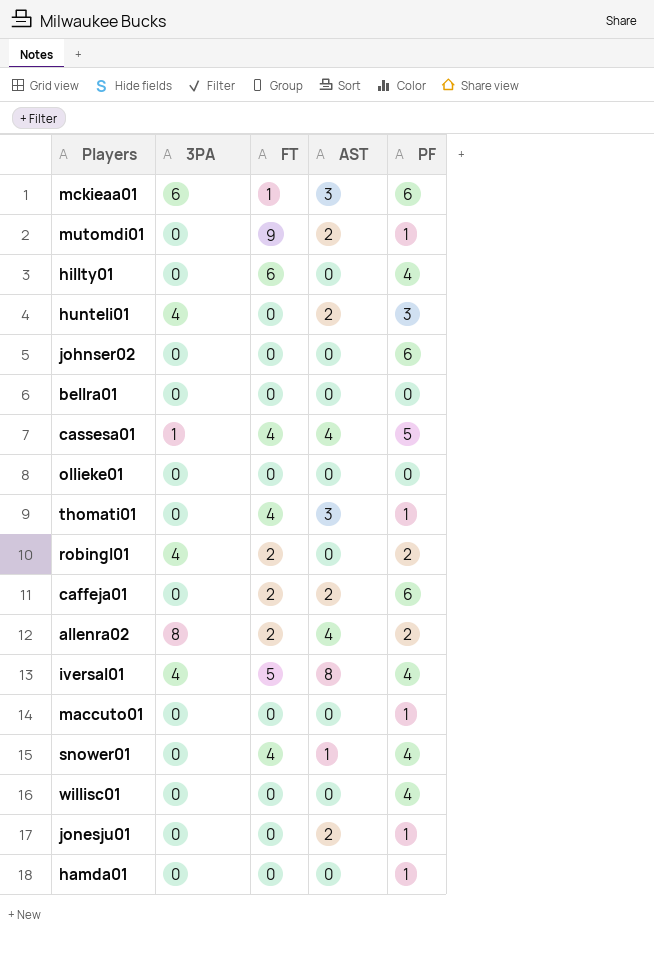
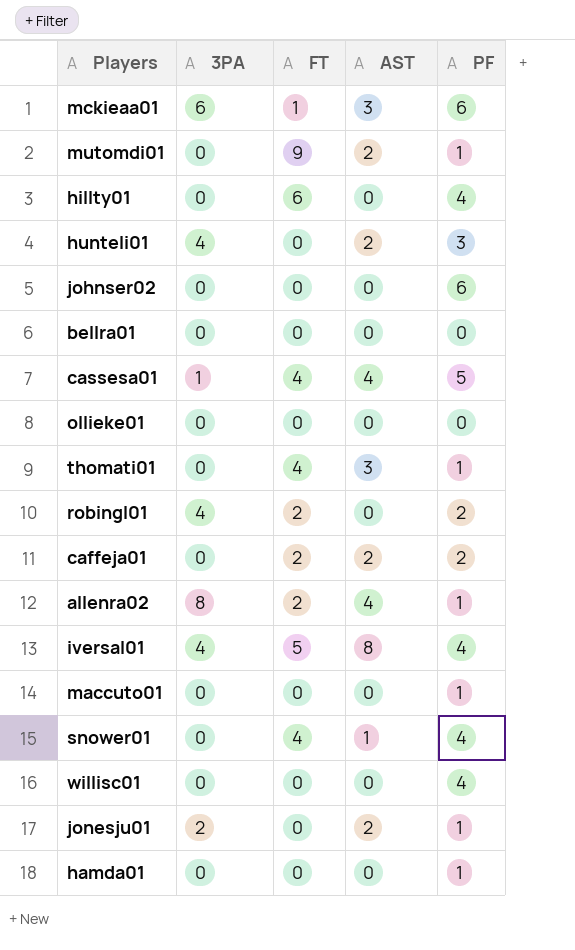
caffeja01 | PF: 6 -> 2
allenra02 | PF: 2 -> 1
jonesju01 | 3PA: 0 -> 2

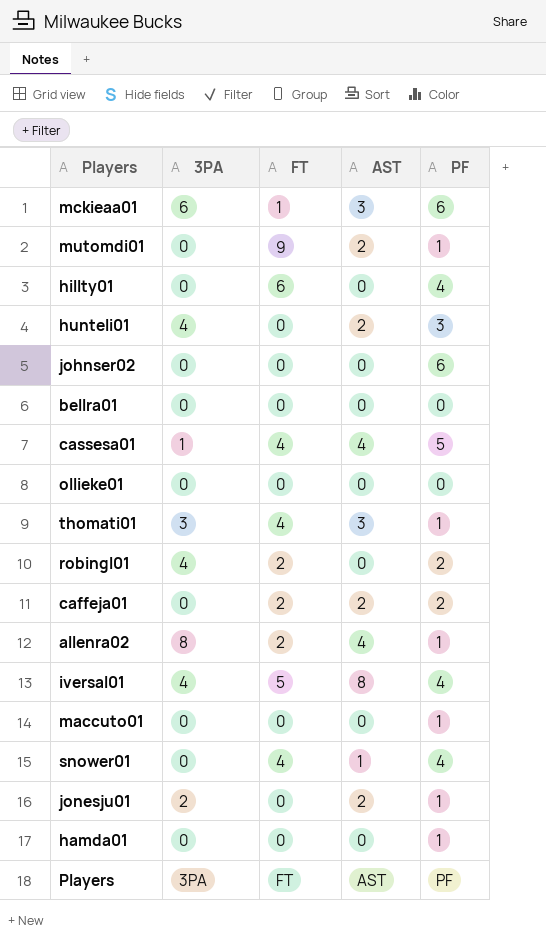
row willisc01: 0 | 0 | 0 | 4 -> none
thomati01 | 3PA: 0 -> 3
row Players: none -> 3PA | FT | AST | PF

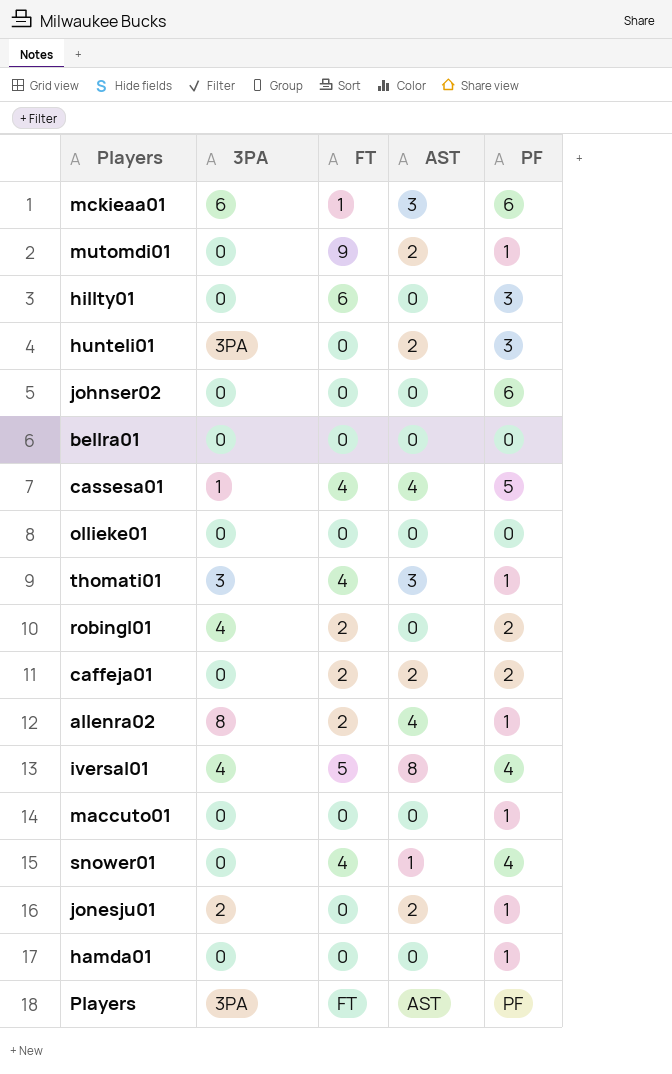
hillty01 | PF: 4 -> 3
hunteli01 | 3PA: 4 -> 3PA

